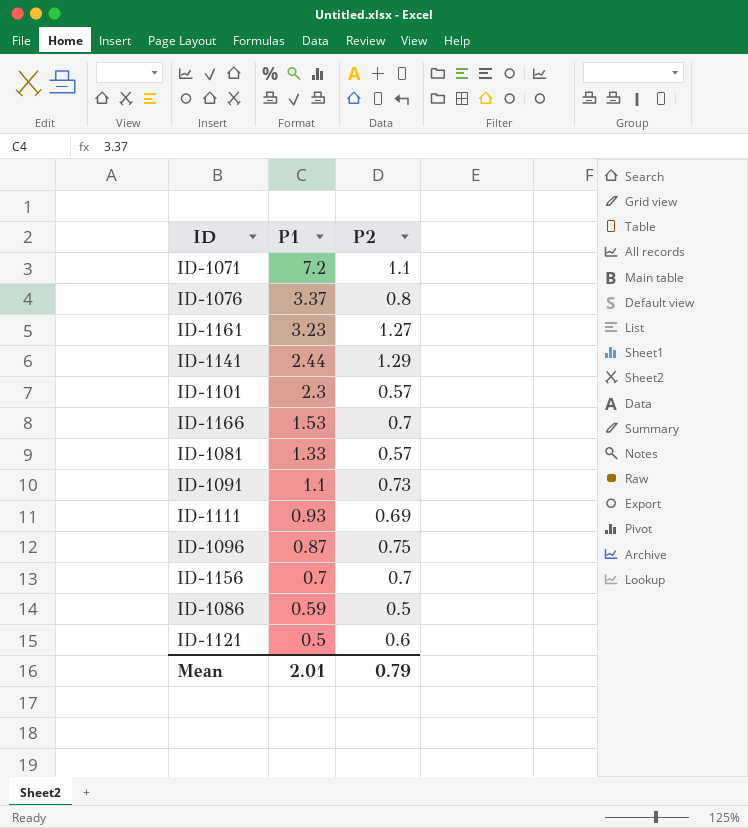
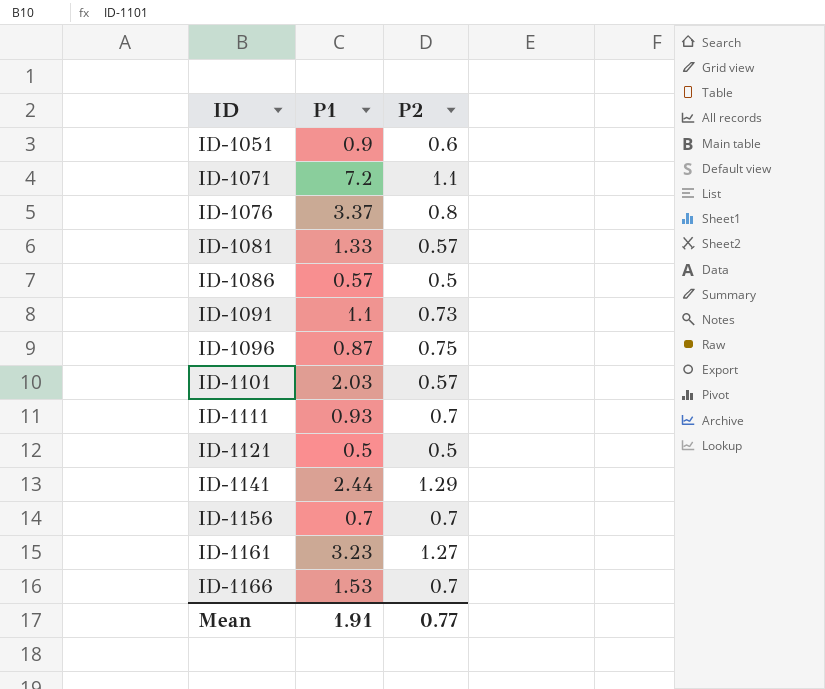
row order: P1 descending -> ID ascending
row ID-1051: none -> 0.9 | 0.6
ID-1086 | P1: 0.59 -> 0.57
ID-1101 | P1: 2.3 -> 2.03
ID-1111 | P2: 0.69 -> 0.7
ID-1121 | P2: 0.6 -> 0.5
Mean | P1: 2.01 -> 1.91
Mean | P2: 0.79 -> 0.77

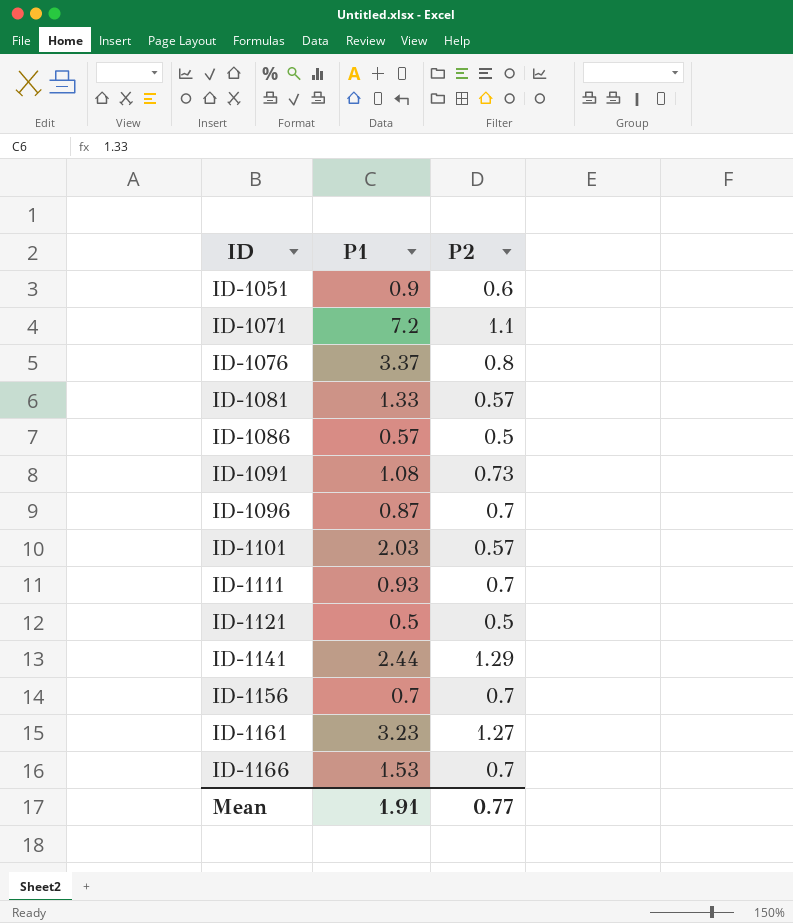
ID-1091 | P1: 1.1 -> 1.08
ID-1096 | P2: 0.75 -> 0.7

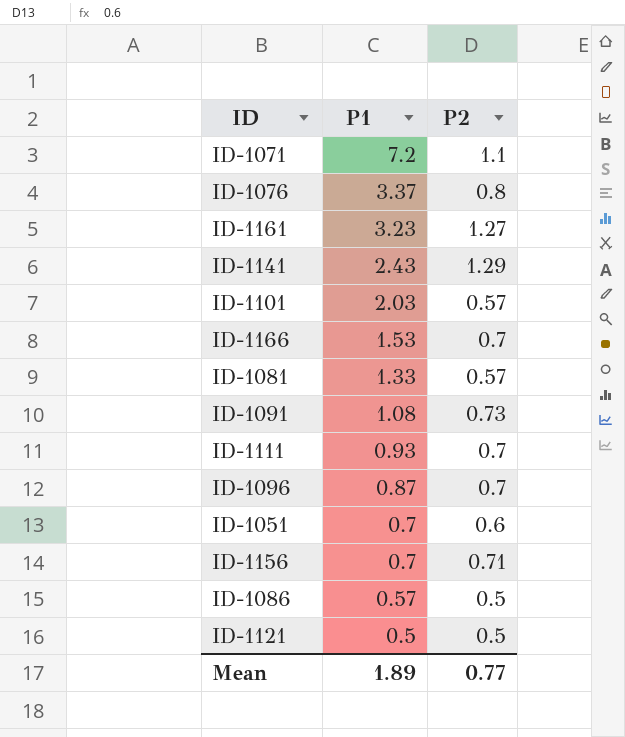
row order: ID ascending -> P1 descending
ID-1141 | P1: 2.44 -> 2.43
ID-1051 | P1: 0.9 -> 0.7
ID-1156 | P2: 0.7 -> 0.71
Mean | P1: 1.91 -> 1.89

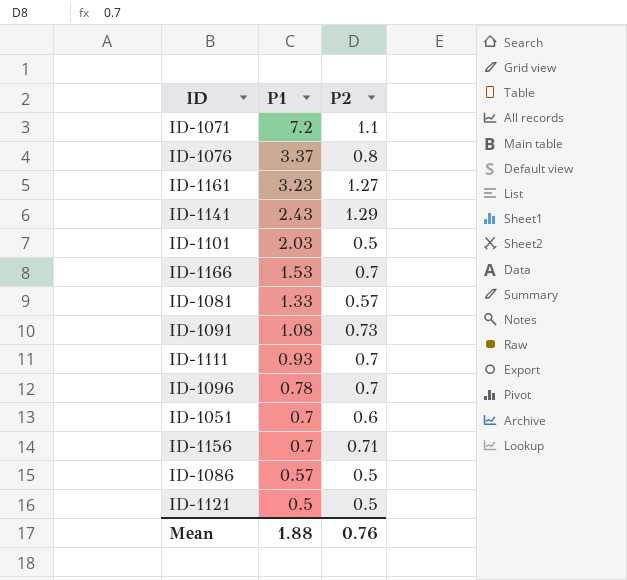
ID-1101 | P2: 0.57 -> 0.5
ID-1096 | P1: 0.87 -> 0.78
Mean | P1: 1.89 -> 1.88
Mean | P2: 0.77 -> 0.76

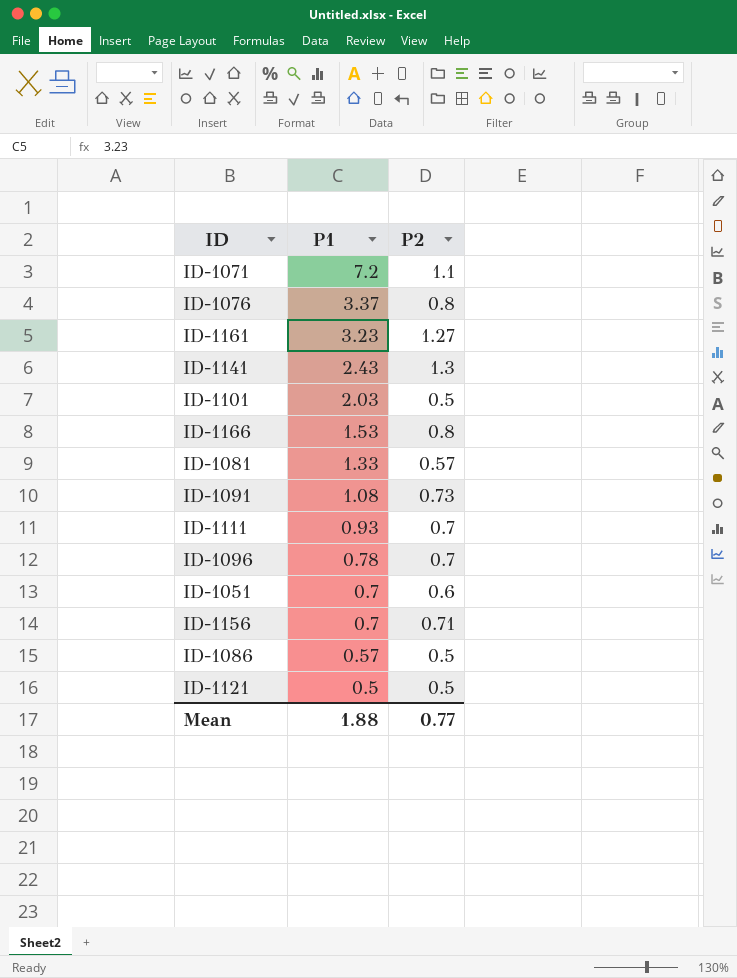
ID-1141 | P2: 1.29 -> 1.3
ID-1166 | P2: 0.7 -> 0.8
Mean | P2: 0.76 -> 0.77

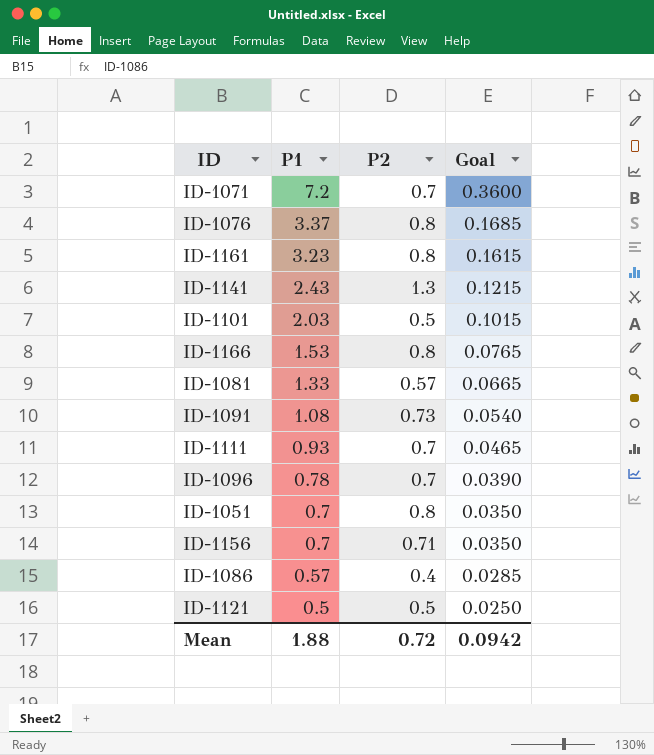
column Goal | formula: none -> [P1] * 0.05
ID-1071 | P2: 1.1 -> 0.7
ID-1161 | P2: 1.27 -> 0.8
ID-1051 | P2: 0.6 -> 0.8
ID-1086 | P2: 0.5 -> 0.4
Mean | P2: 0.77 -> 0.72

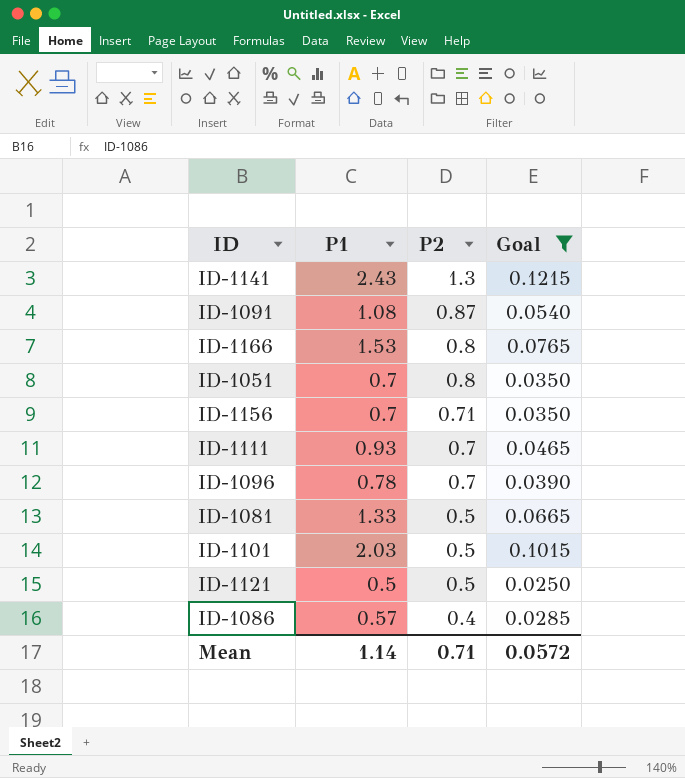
filter: none -> Goal <= 0.1215
row order: P1 descending -> P2 descending
ID-1091 | P2: 0.73 -> 0.87
ID-1081 | P2: 0.57 -> 0.5
Mean | P1: 1.88 -> 1.14
Mean | P2: 0.72 -> 0.71
Mean | Goal: 0.0942 -> 0.0572

